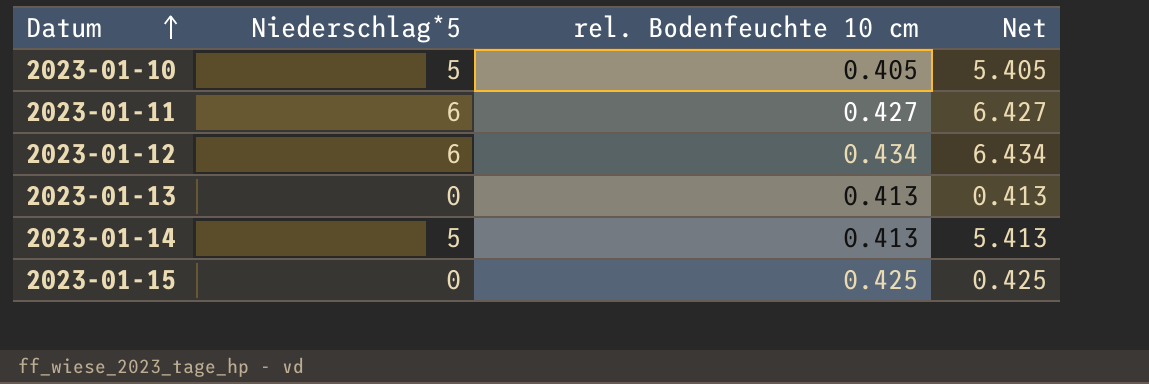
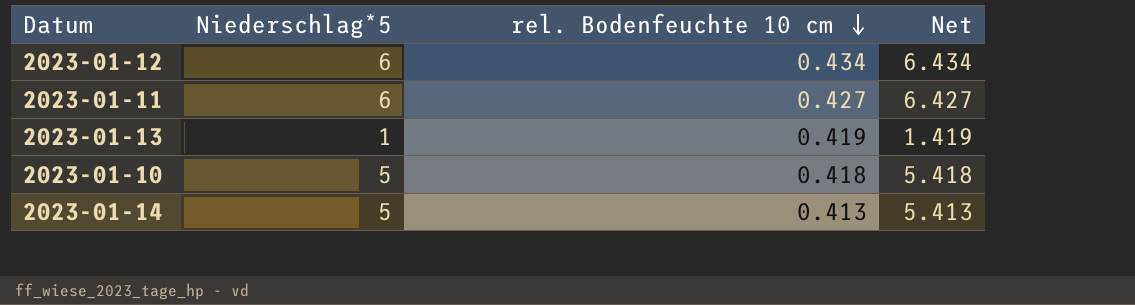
row order: Datum ascending -> rel. Bodenfeuchte 10 cm descending
row 2023-01-15: 0 | 0.425 | 0.425 -> none
2023-01-13 | Niederschlag*5: 0 -> 1
2023-01-13 | rel. Bodenfeuchte 10 cm: 0.413 -> 0.419
2023-01-13 | Net: 0.413 -> 1.419
2023-01-10 | rel. Bodenfeuchte 10 cm: 0.405 -> 0.418
2023-01-10 | Net: 5.405 -> 5.418

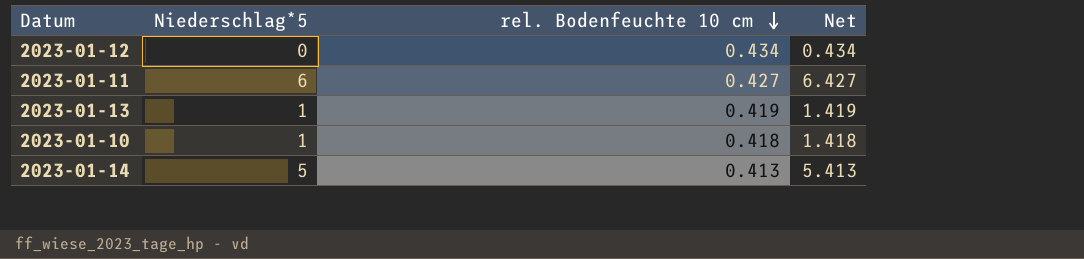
2023-01-12 | Niederschlag*5: 6 -> 0
2023-01-12 | Net: 6.434 -> 0.434
2023-01-10 | Niederschlag*5: 5 -> 1
2023-01-10 | Net: 5.418 -> 1.418

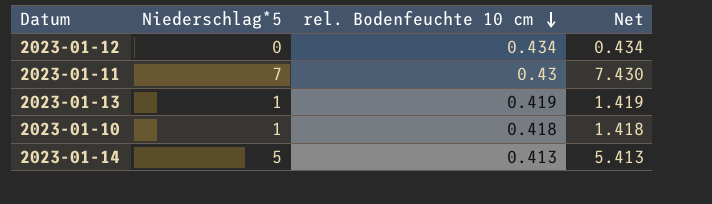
2023-01-11 | Niederschlag*5: 6 -> 7
2023-01-11 | rel. Bodenfeuchte 10 cm: 0.427 -> 0.43
2023-01-11 | Net: 6.427 -> 7.430

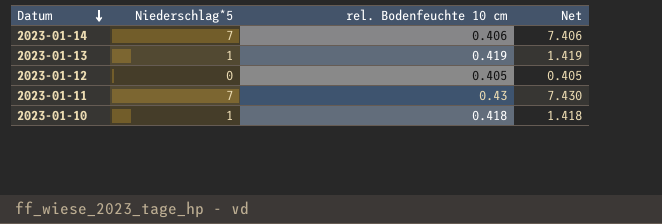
row order: rel. Bodenfeuchte 10 cm descending -> Datum descending
2023-01-14 | Niederschlag*5: 5 -> 7
2023-01-14 | rel. Bodenfeuchte 10 cm: 0.413 -> 0.406
2023-01-14 | Net: 5.413 -> 7.406
2023-01-12 | rel. Bodenfeuchte 10 cm: 0.434 -> 0.405
2023-01-12 | Net: 0.434 -> 0.405

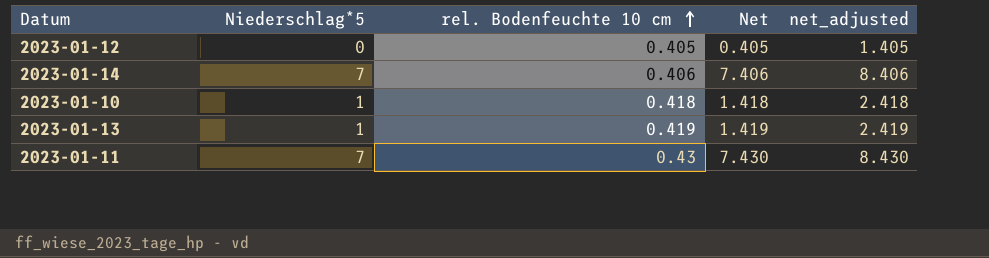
row order: Datum descending -> rel. Bodenfeuchte 10 cm ascending
column net_adjusted | formula: none -> [Net] + 1

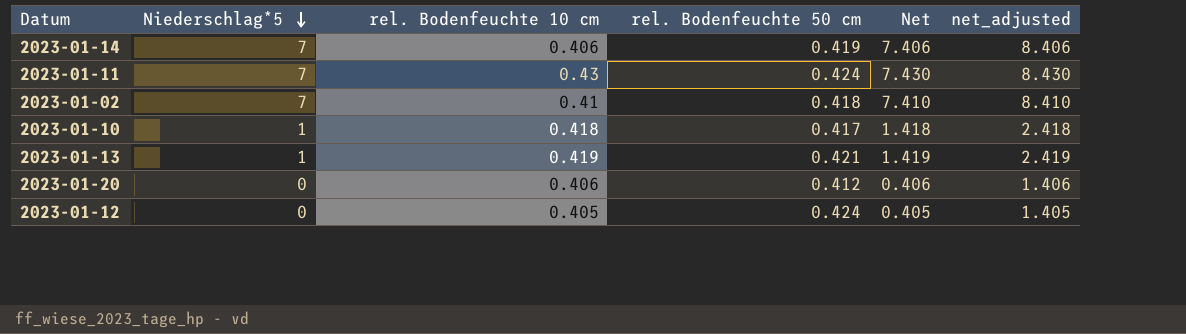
row order: rel. Bodenfeuchte 10 cm ascending -> Niederschlag*5 descending
column rel. Bodenfeuchte 50 cm | position: none -> 4
row 2023-01-02: none -> 7 | 0.41 | 0.418 | 7.410 | 8.410
row 2023-01-20: none -> 0 | 0.406 | 0.412 | 0.406 | 1.406

